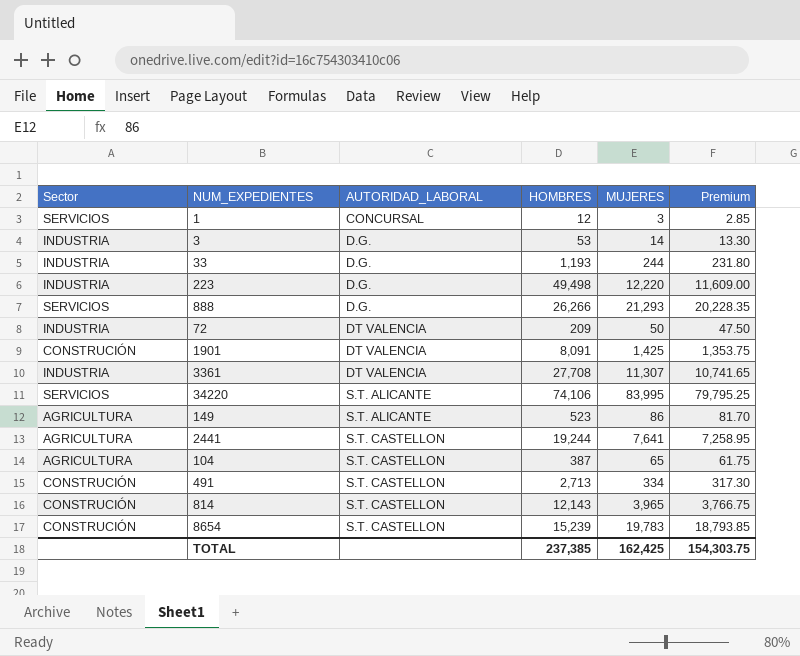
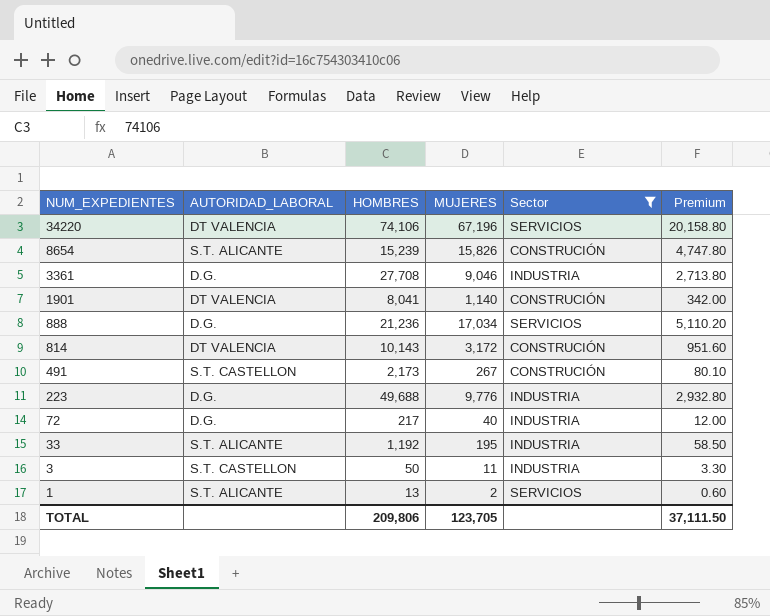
filter: none -> Sector != AGRICULTURA
row order: AUTORIDAD_LABORAL ascending -> NUM_EXPEDIENTES descending
column Sector | position: 1 -> 5
column Premium | formula: [MUJERES] * 0.95 -> [MUJERES] * 0.3
34220 | AUTORIDAD_LABORAL: S.T. ALICANTE -> DT VALENCIA
34220 | MUJERES: 83,995 -> 67,196
8654 | AUTORIDAD_LABORAL: S.T. CASTELLON -> S.T. ALICANTE
8654 | MUJERES: 19,783 -> 15,826
3361 | AUTORIDAD_LABORAL: DT VALENCIA -> D.G.
3361 | MUJERES: 11,307 -> 9,046
1901 | HOMBRES: 8,091 -> 8,041
1901 | MUJERES: 1,425 -> 1,140
888 | HOMBRES: 26,266 -> 21,236
888 | MUJERES: 21,293 -> 17,034
814 | AUTORIDAD_LABORAL: S.T. CASTELLON -> DT VALENCIA
814 | HOMBRES: 12,143 -> 10,143
814 | MUJERES: 3,965 -> 3,172
491 | HOMBRES: 2,713 -> 2,173
491 | MUJERES: 334 -> 267
223 | HOMBRES: 49,498 -> 49,688
223 | MUJERES: 12,220 -> 9,776
72 | AUTORIDAD_LABORAL: DT VALENCIA -> D.G.
72 | HOMBRES: 209 -> 217
72 | MUJERES: 50 -> 40
33 | AUTORIDAD_LABORAL: D.G. -> S.T. ALICANTE
33 | HOMBRES: 1,193 -> 1,192
33 | MUJERES: 244 -> 195
3 | AUTORIDAD_LABORAL: D.G. -> S.T. CASTELLON
3 | HOMBRES: 53 -> 50
3 | MUJERES: 14 -> 11
1 | AUTORIDAD_LABORAL: CONCURSAL -> S.T. ALICANTE
1 | HOMBRES: 12 -> 13
1 | MUJERES: 3 -> 2
TOTAL | HOMBRES: 237,385 -> 209,806
TOTAL | MUJERES: 162,425 -> 123,705
TOTAL | Premium: 154,303.75 -> 37,111.50

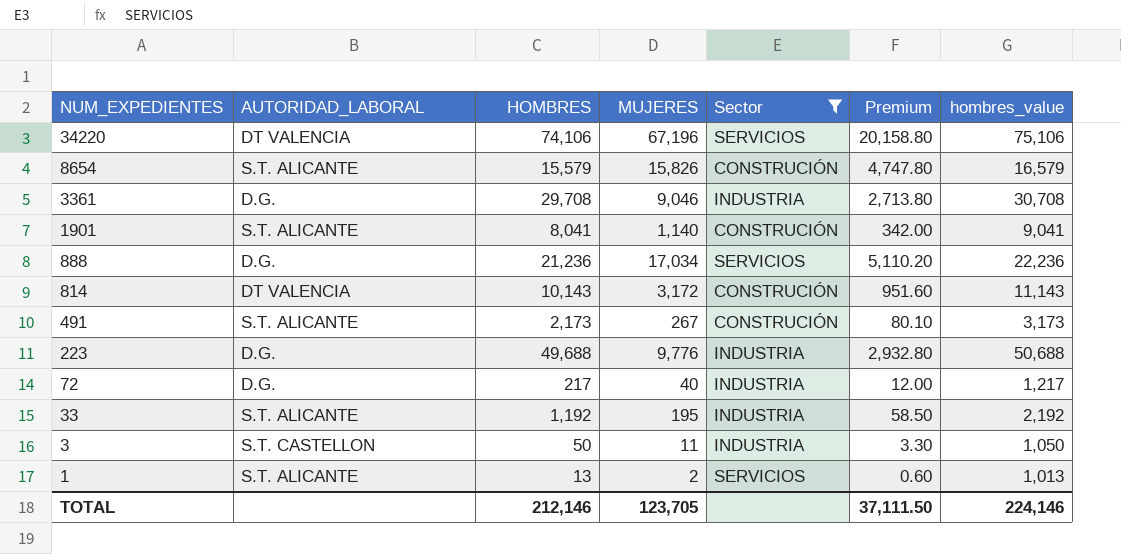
column hombres_value | formula: none -> [HOMBRES] + 1000
8654 | HOMBRES: 15,239 -> 15,579
3361 | HOMBRES: 27,708 -> 29,708
1901 | AUTORIDAD_LABORAL: DT VALENCIA -> S.T. ALICANTE
491 | AUTORIDAD_LABORAL: S.T. CASTELLON -> S.T. ALICANTE
TOTAL | HOMBRES: 209,806 -> 212,146

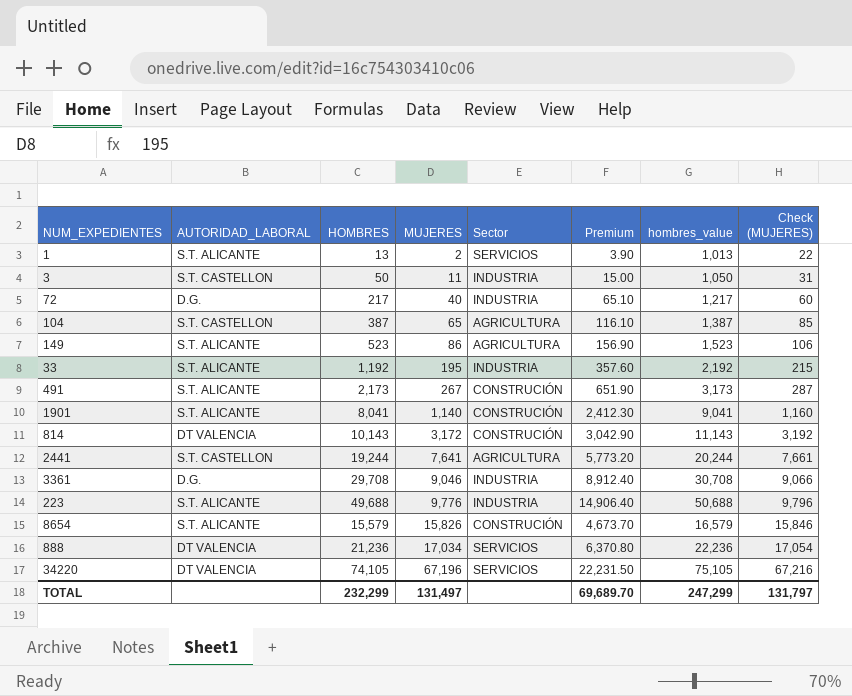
filter: Sector != AGRICULTURA -> none
row order: NUM_EXPEDIENTES descending -> MUJERES ascending
column Premium | formula: [MUJERES] * 0.3 -> [HOMBRES] * 0.3
column Check (MUJERES) | formula: none -> [MUJERES] + 20
223 | AUTORIDAD_LABORAL: D.G. -> S.T. ALICANTE
888 | AUTORIDAD_LABORAL: D.G. -> DT VALENCIA
34220 | HOMBRES: 74,106 -> 74,105
34220 | hombres_value: 75,106 -> 75,105
TOTAL | HOMBRES: 212,146 -> 232,299
TOTAL | MUJERES: 123,705 -> 131,497
TOTAL | Premium: 37,111.50 -> 69,689.70
TOTAL | hombres_value: 224,146 -> 247,299

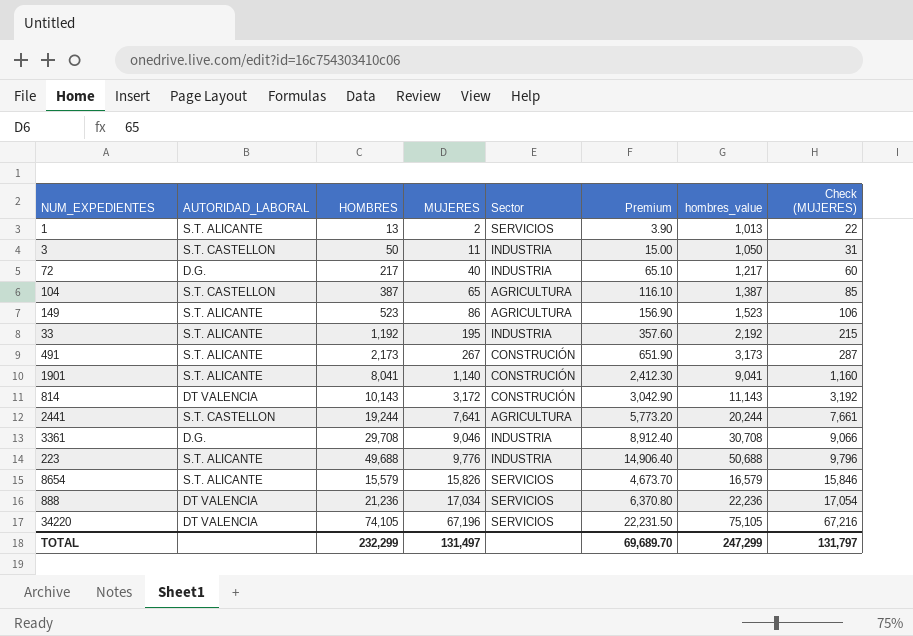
8654 | Sector: CONSTRUCIÓN -> SERVICIOS

